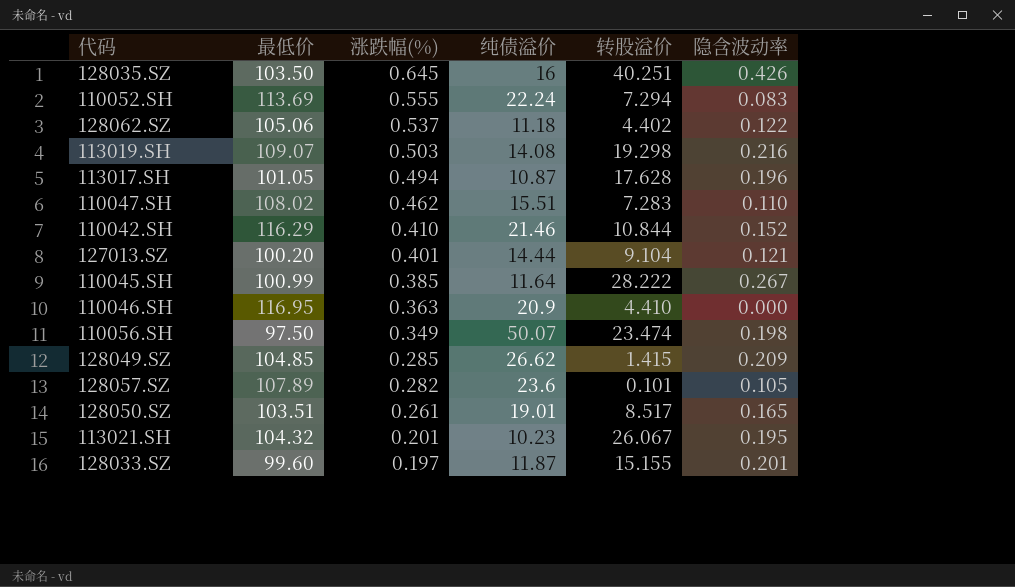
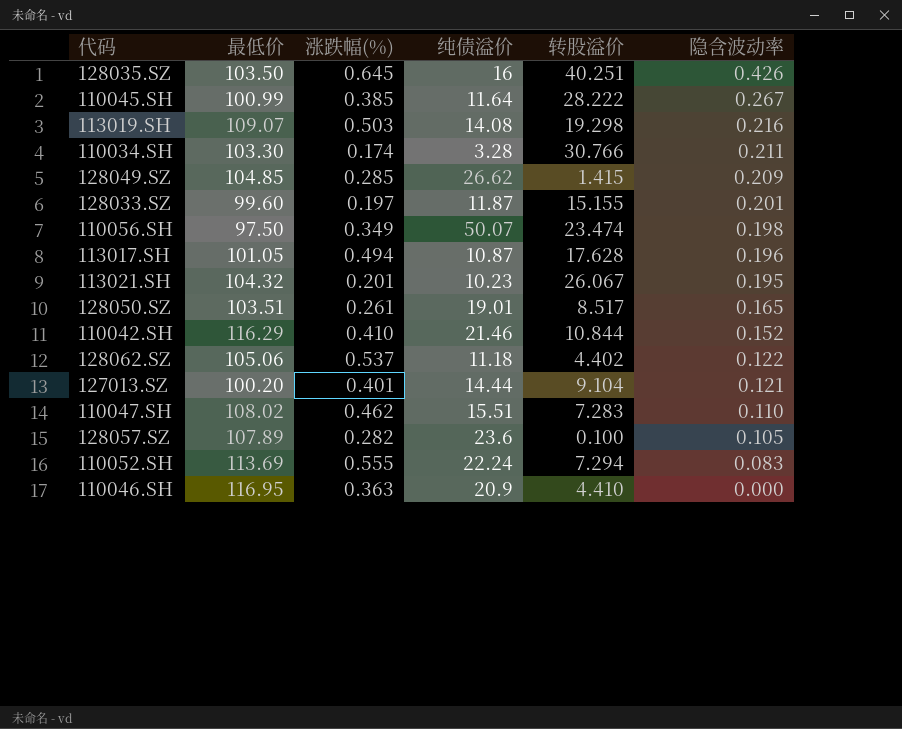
row order: 涨跌幅(%) descending -> 隐含波动率 descending
row 110034.SH: none -> 103.30 | 0.174 | 3.28 | 30.766 | 0.211
128057.SZ | 转股溢价: 0.101 -> 0.100

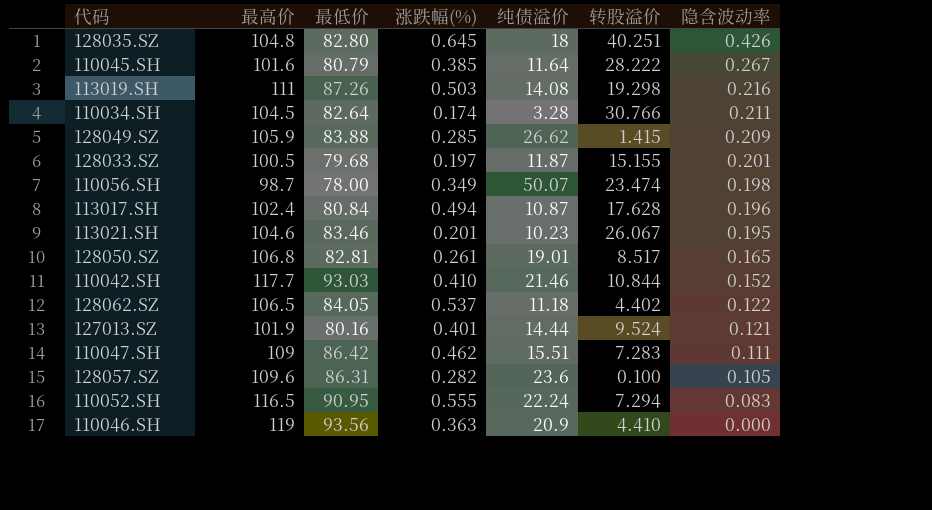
column 最高价 | position: none -> 2
128035.SZ | 最低价: 103.50 -> 82.80
128035.SZ | 纯债溢价: 16 -> 18
110045.SH | 最低价: 100.99 -> 80.79
113019.SH | 最低价: 109.07 -> 87.26
110034.SH | 最低价: 103.30 -> 82.64
128049.SZ | 最低价: 104.85 -> 83.88
128033.SZ | 最低价: 99.60 -> 79.68
110056.SH | 最低价: 97.50 -> 78.00
113017.SH | 最低价: 101.05 -> 80.84
113021.SH | 最低价: 104.32 -> 83.46
128050.SZ | 最低价: 103.51 -> 82.81
110042.SH | 最低价: 116.29 -> 93.03
128062.SZ | 最低价: 105.06 -> 84.05
127013.SZ | 最低价: 100.20 -> 80.16
127013.SZ | 转股溢价: 9.104 -> 9.524
110047.SH | 最低价: 108.02 -> 86.42
110047.SH | 隐含波动率: 0.110 -> 0.111
128057.SZ | 最低价: 107.89 -> 86.31
110052.SH | 最低价: 113.69 -> 90.95
110046.SH | 最低价: 116.95 -> 93.56

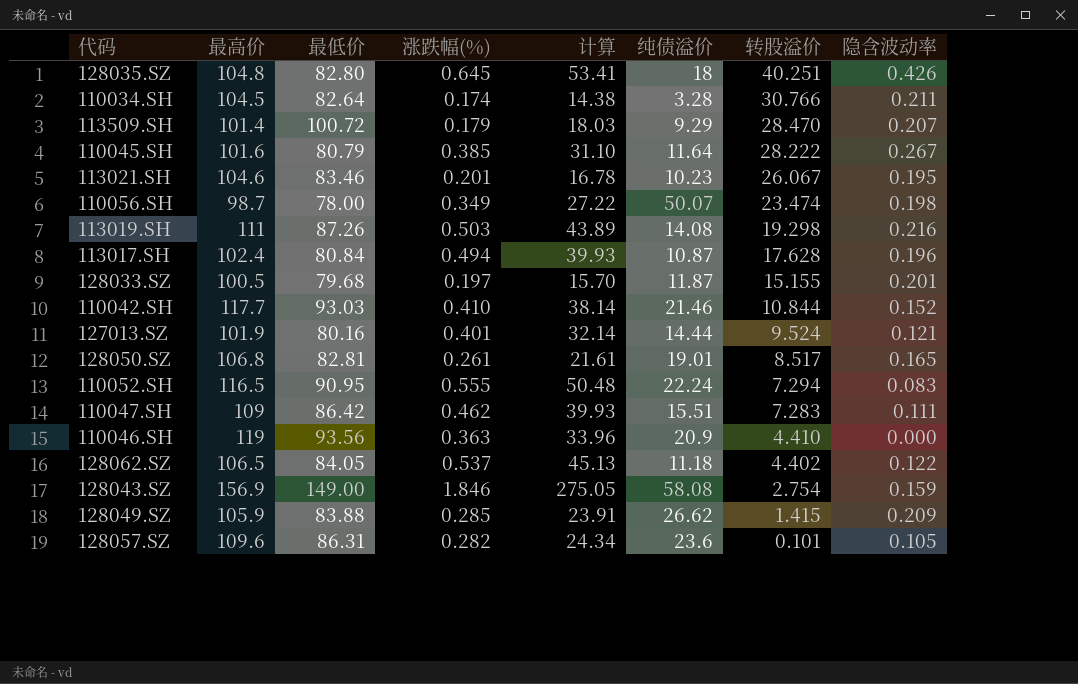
row order: 隐含波动率 descending -> 转股溢价 descending
column 计算 | formula: none -> [最低价] * [涨跌幅(%)]
row 113509.SH: none -> 101.4 | 100.72 | 0.179 | 18.03 | 9.29 | 28.470 | 0.207
row 128043.SZ: none -> 156.9 | 149.00 | 1.846 | 275.05 | 58.08 | 2.754 | 0.159
128057.SZ | 转股溢价: 0.100 -> 0.101

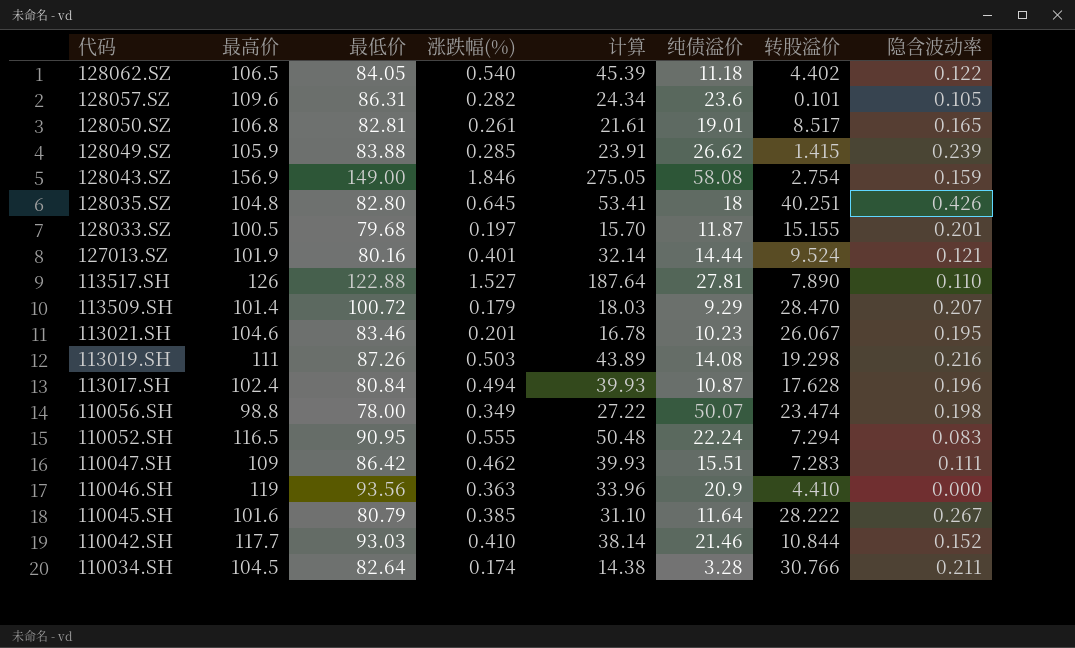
row order: 转股溢价 descending -> 代码 descending
128062.SZ | 涨跌幅(%): 0.537 -> 0.540
128062.SZ | 计算: 45.13 -> 45.39
128049.SZ | 隐含波动率: 0.209 -> 0.239
row 113517.SH: none -> 126 | 122.88 | 1.527 | 187.64 | 27.81 | 7.890 | 0.110
110056.SH | 最高价: 98.7 -> 98.8

